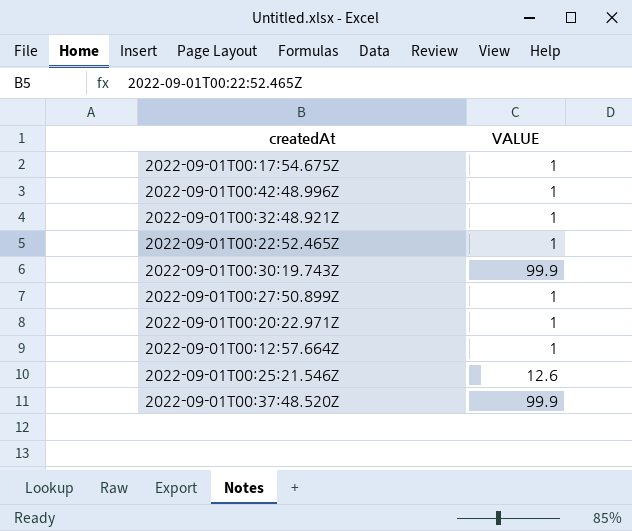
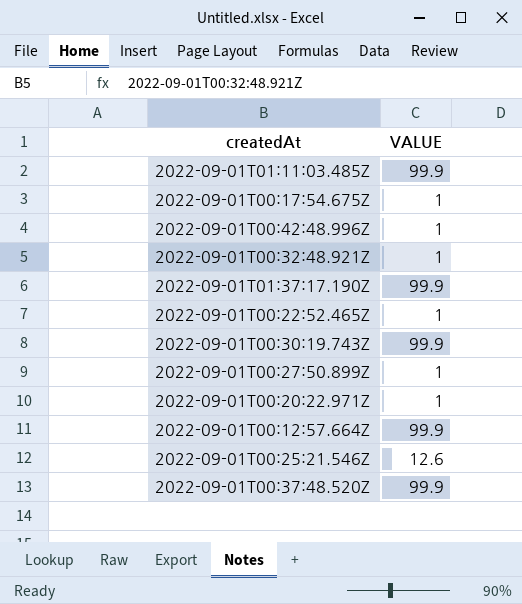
row 2022-09-01T01:11:03.485Z: none -> 99.9
row 2022-09-01T01:37:17.190Z: none -> 99.9
2022-09-01T00:12:57.664Z | VALUE: 1 -> 99.9

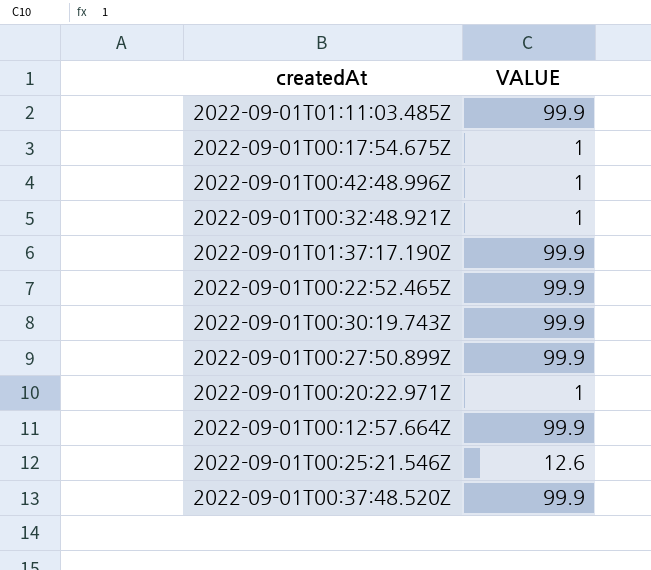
2022-09-01T00:22:52.465Z | VALUE: 1 -> 99.9
2022-09-01T00:27:50.899Z | VALUE: 1 -> 99.9

